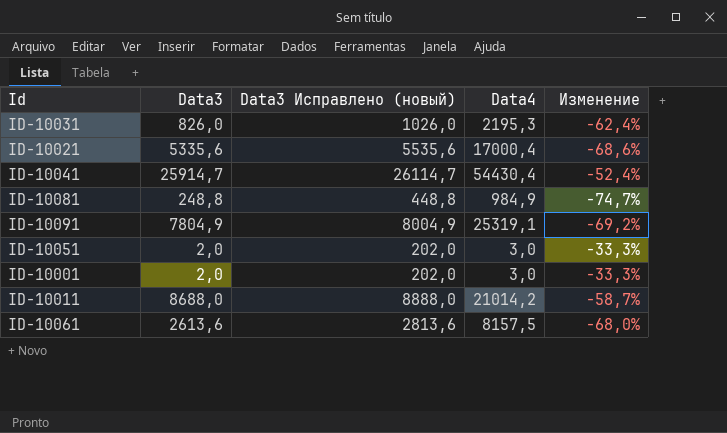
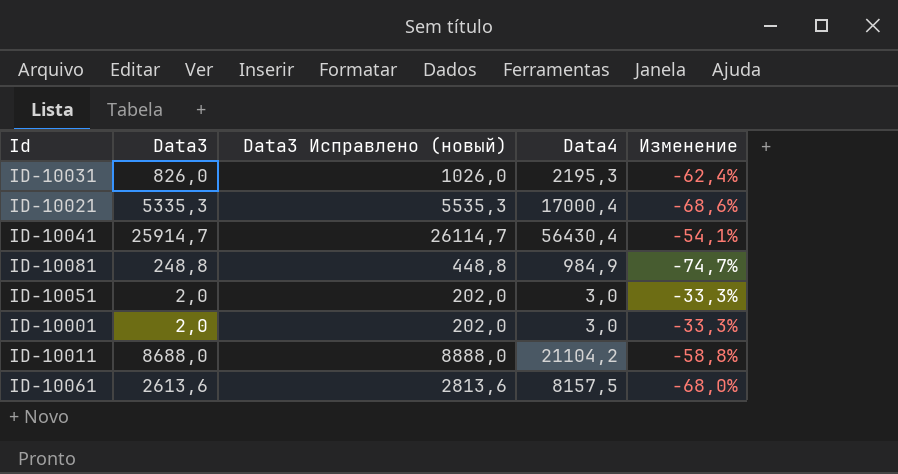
row ID-10091: 7804,9 | 8004,9 | 25319,1 | -69,2% -> none
ID-10021 | Data3: 5335,6 -> 5335,3
ID-10021 | Data3 Исправлено (новый): 5535,6 -> 5535,3
ID-10041 | Data4: 54430,4 -> 56430,4
ID-10041 | Изменение: -52,4% -> -54,1%
ID-10011 | Data4: 21014,2 -> 21104,2
ID-10011 | Изменение: -58,7% -> -58,8%

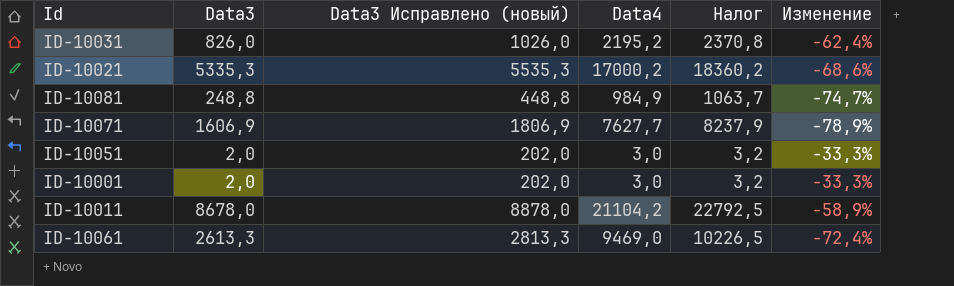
column Налог | formula: none -> [Data4] * 1,08
row ID-10041: 25914,7 | 26114,7 | 56430,4 | -54,1% -> none
ID-10031 | Data4: 2195,3 -> 2195,2
ID-10021 | Data4: 17000,4 -> 17000,2
row ID-10071: none -> 1606,9 | 1806,9 | 7627,7 | 8237,9 | -78,9%
ID-10011 | Data3: 8688,0 -> 8678,0
ID-10011 | Data3 Исправлено (новый): 8888,0 -> 8878,0
ID-10011 | Изменение: -58,8% -> -58,9%
ID-10061 | Data3: 2613,6 -> 2613,3
ID-10061 | Data3 Исправлено (новый): 2813,6 -> 2813,3
ID-10061 | Data4: 8157,5 -> 9469,0
ID-10061 | Изменение: -68,0% -> -72,4%

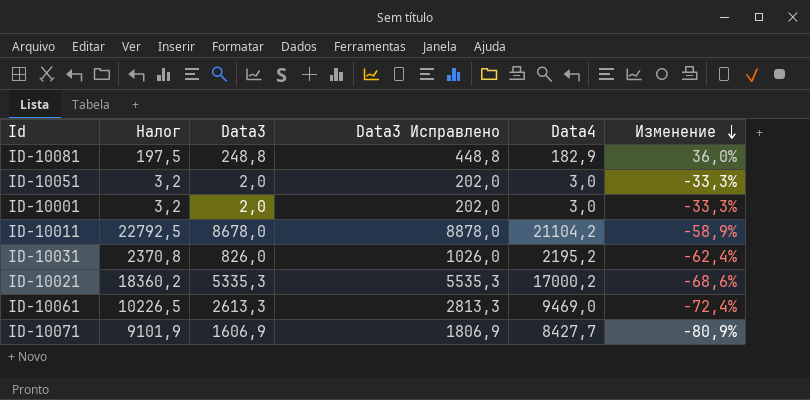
row order: none -> Изменение descending
column Налог | position: 5 -> 2
column name: Data3 Исправлено (новый) -> Data3 Исправлено
ID-10081 | Налог: 1063,7 -> 197,5
ID-10081 | Data4: 984,9 -> 182,9
ID-10081 | Изменение: -74,7% -> 36,0%
ID-10071 | Налог: 8237,9 -> 9101,9
ID-10071 | Data4: 7627,7 -> 8427,7
ID-10071 | Изменение: -78,9% -> -80,9%

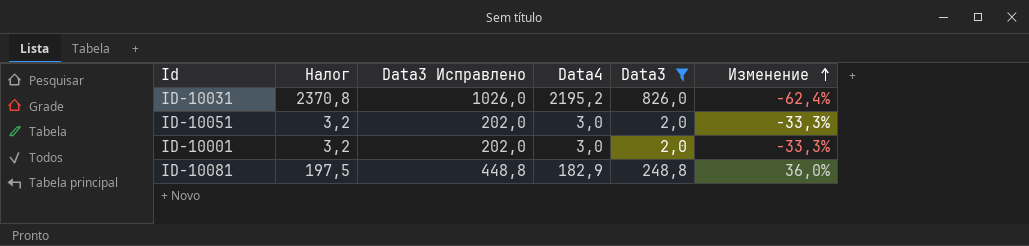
filter: none -> Data3 <= 826,0
row order: Изменение descending -> Изменение ascending
column Data3 | position: 3 -> 5

